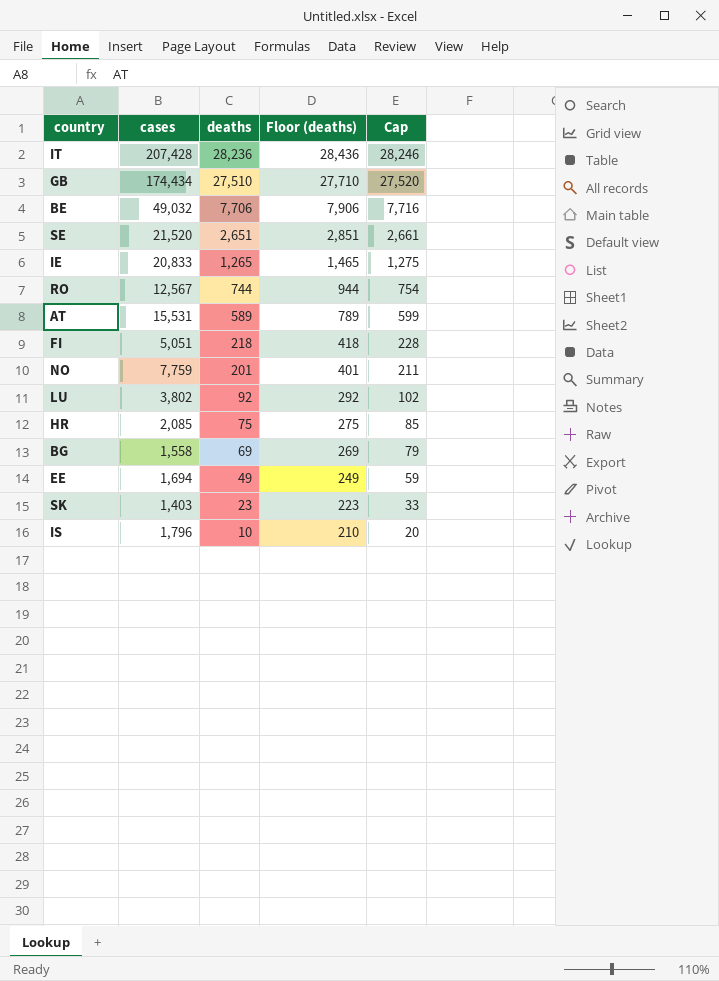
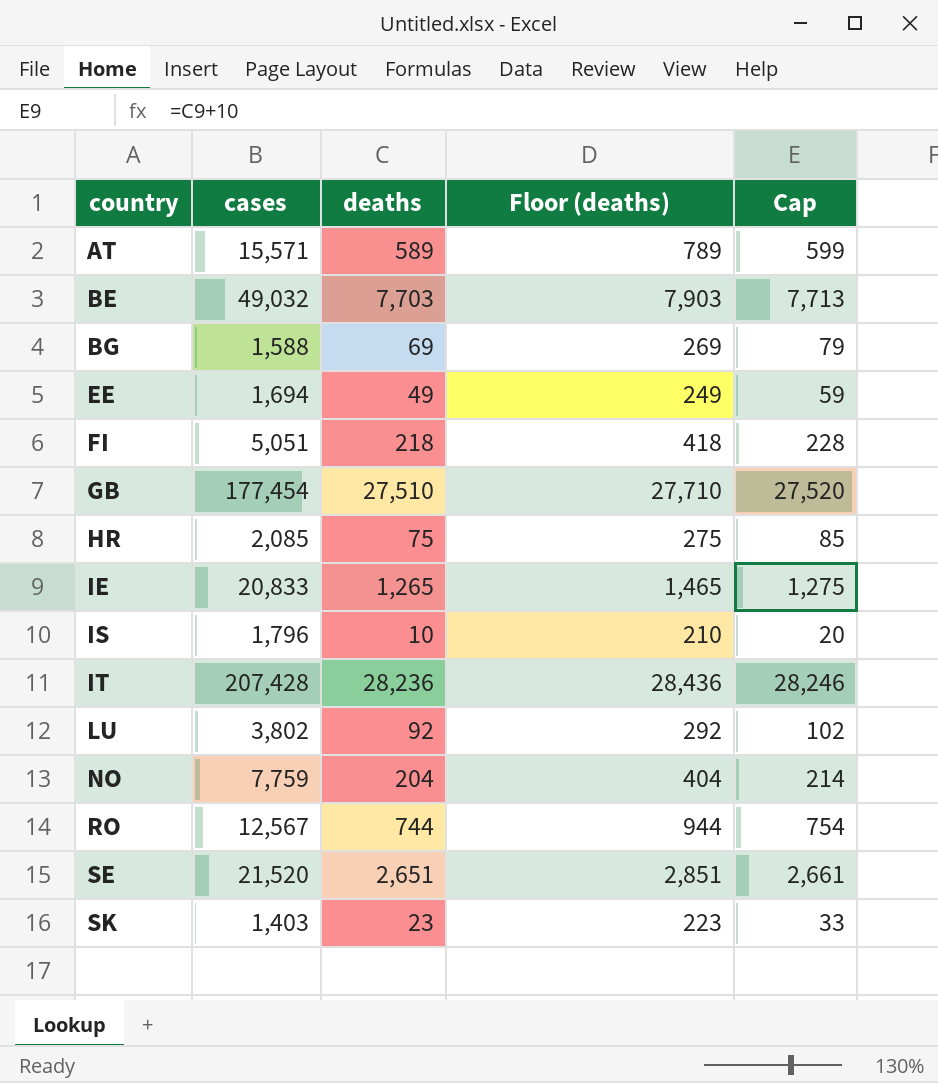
row order: deaths descending -> country ascending
AT | cases: 15,531 -> 15,571
BE | deaths: 7,706 -> 7,703
BE | Floor (deaths): 7,906 -> 7,903
BE | Cap: 7,716 -> 7,713
BG | cases: 1,558 -> 1,588
GB | cases: 174,434 -> 177,454
NO | deaths: 201 -> 204
NO | Floor (deaths): 401 -> 404
NO | Cap: 211 -> 214

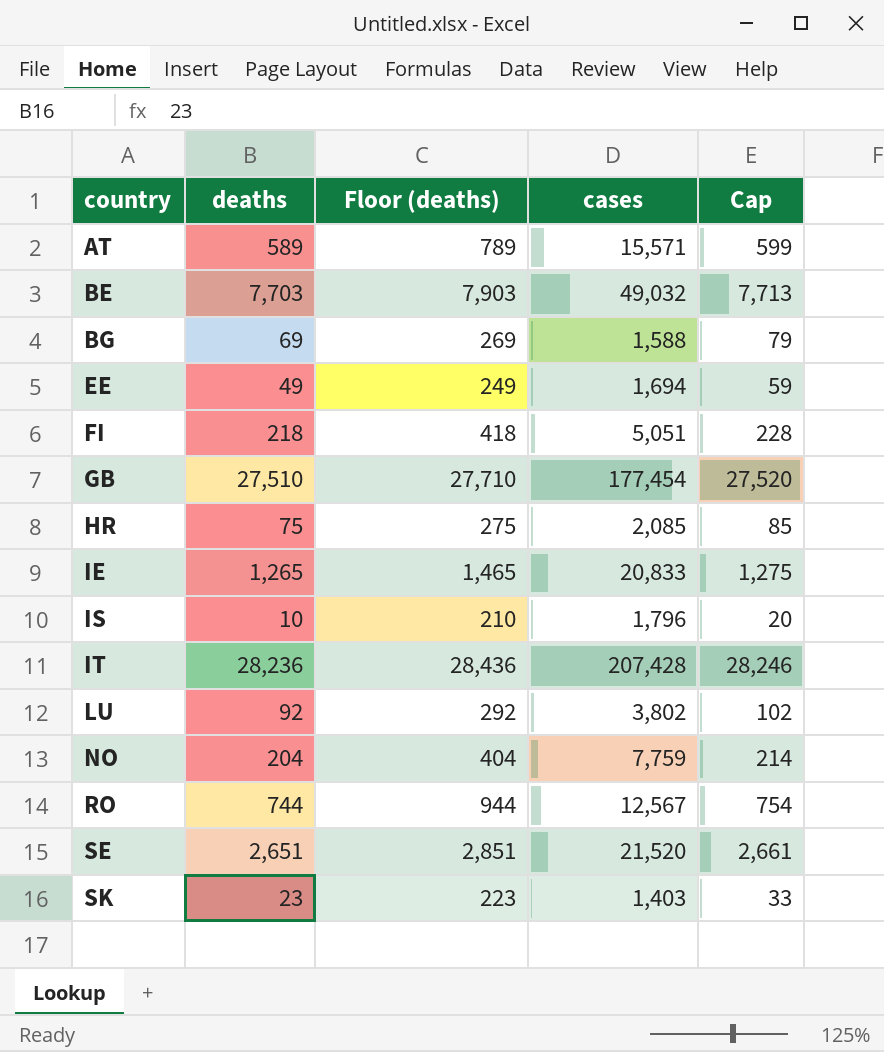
column cases | position: 2 -> 4

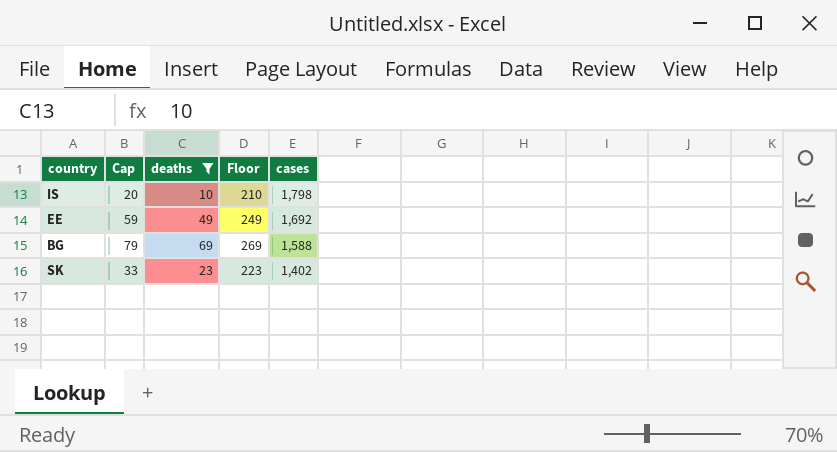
filter: none -> deaths <= 69
row order: country ascending -> cases descending
column Cap | position: 5 -> 2
column name: Floor (deaths) -> Floor
IS | cases: 1,796 -> 1,798
EE | cases: 1,694 -> 1,692
SK | cases: 1,403 -> 1,402

